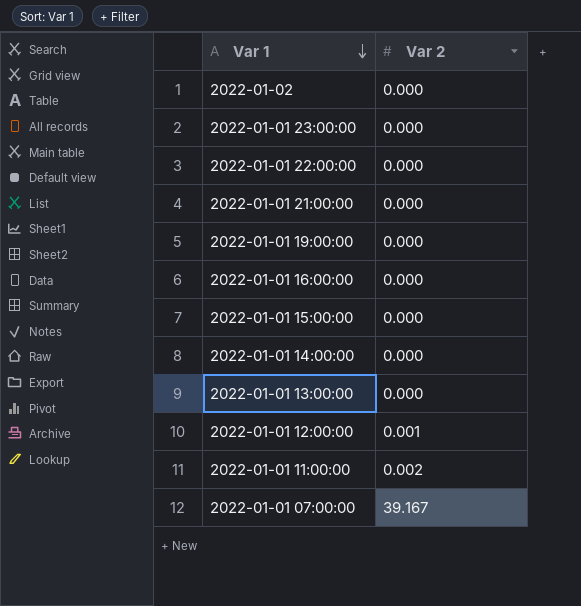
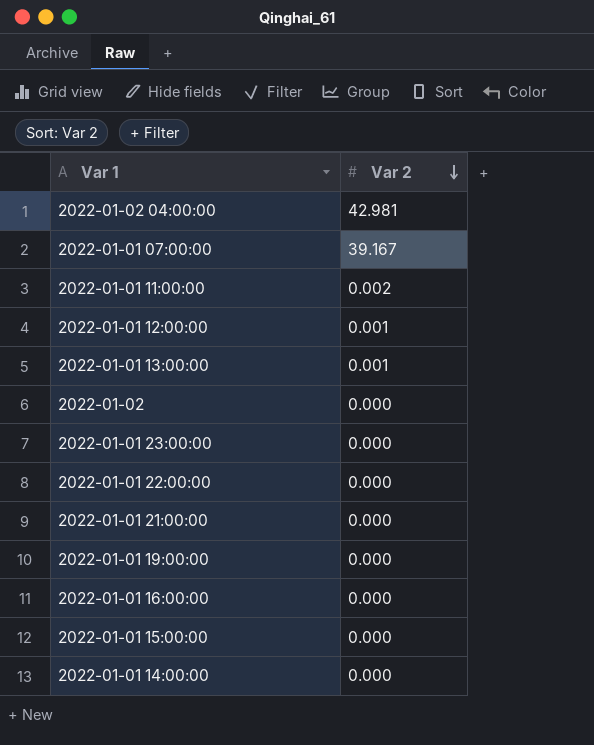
row order: Var 1 descending -> Var 2 descending
row 2022-01-02 04:00:00: none -> 42.981
2022-01-01 13:00:00 | Var 2: 0.000 -> 0.001

